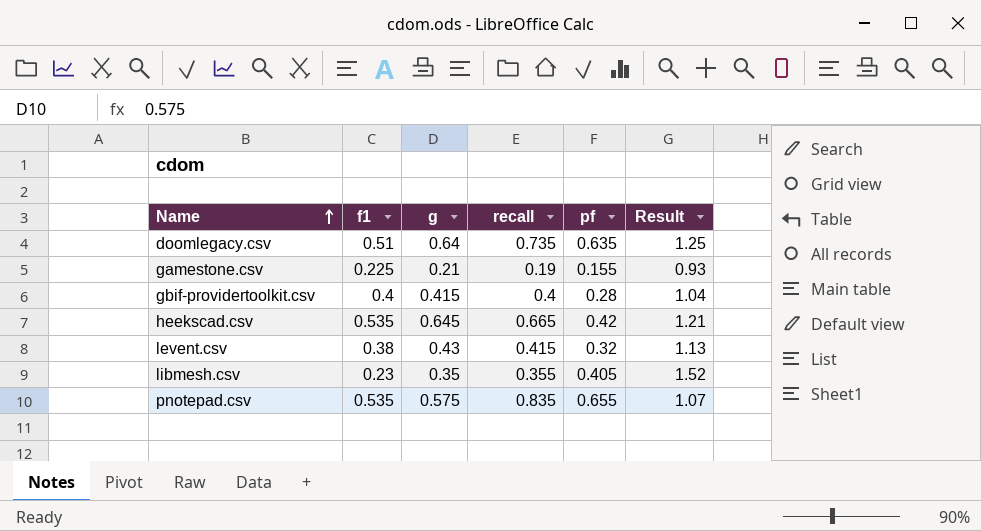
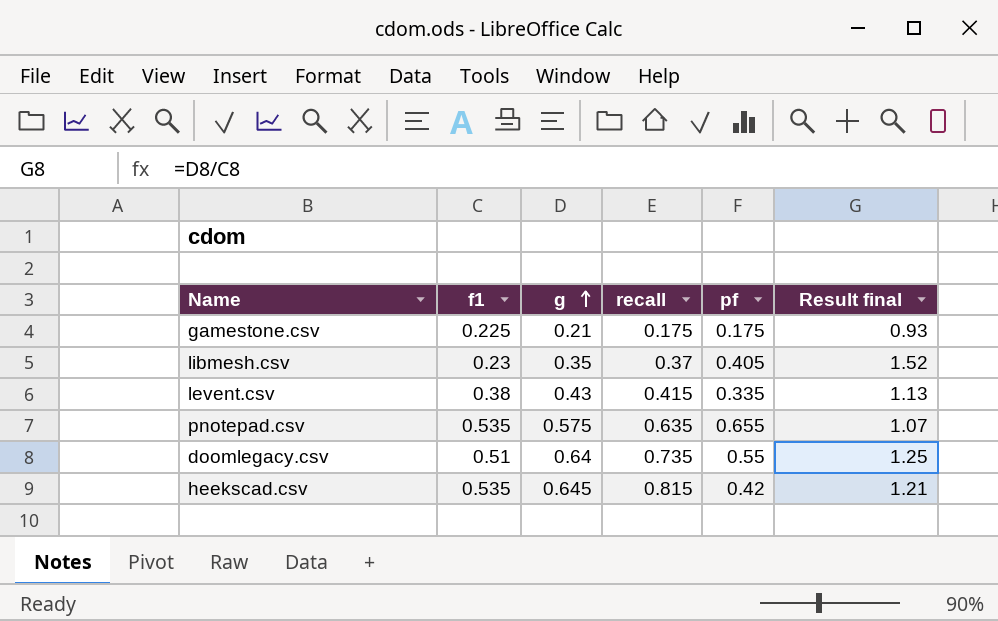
row order: Name ascending -> g ascending
column name: Result -> Result final
row gbif-providertoolkit.csv: 0.4 | 0.415 | 0.4 | 0.28 | 1.04 -> none
gamestone.csv | recall: 0.19 -> 0.175
gamestone.csv | pf: 0.155 -> 0.175
libmesh.csv | recall: 0.355 -> 0.37
levent.csv | pf: 0.32 -> 0.335
pnotepad.csv | recall: 0.835 -> 0.635
doomlegacy.csv | pf: 0.635 -> 0.55
heekscad.csv | recall: 0.665 -> 0.815

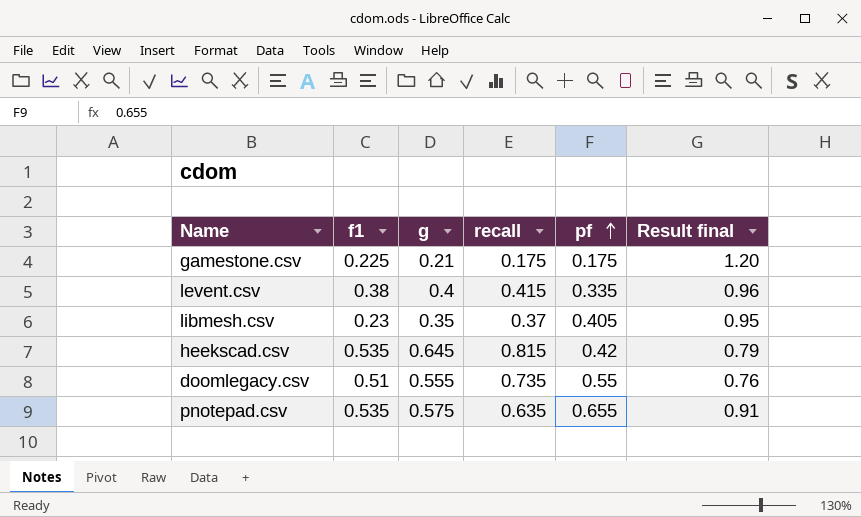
row order: g ascending -> pf ascending
column Result final | formula: [g] / [f1] -> [g] / [recall]
levent.csv | g: 0.43 -> 0.4
doomlegacy.csv | g: 0.64 -> 0.555

